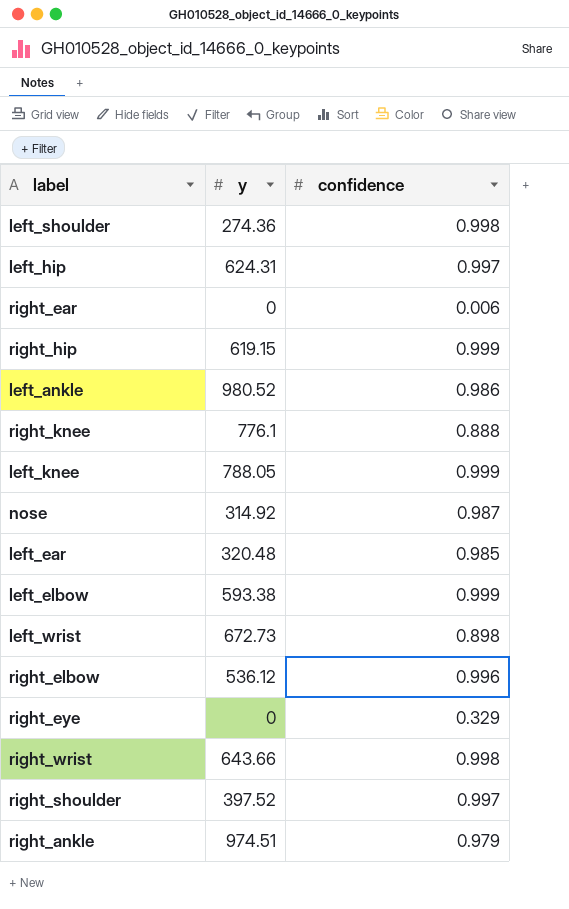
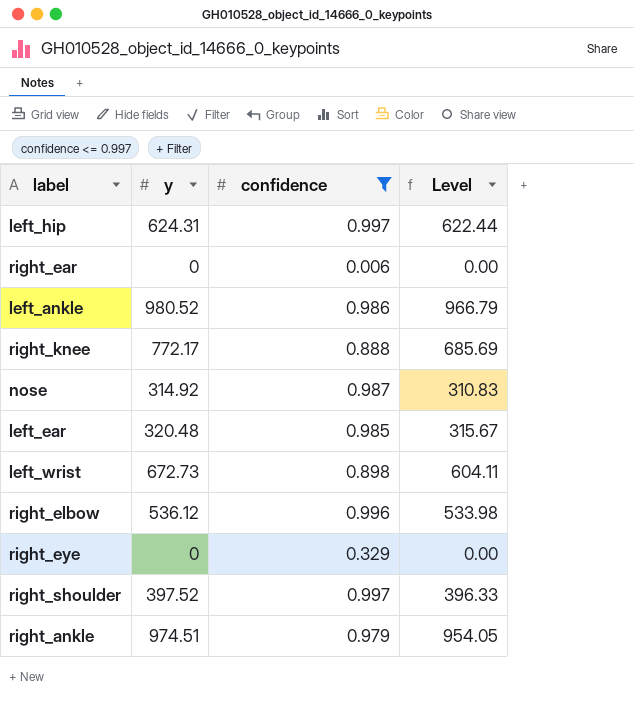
filter: none -> confidence <= 0.997
column Level | formula: none -> [y] * [confidence]
right_knee | y: 776.1 -> 772.17

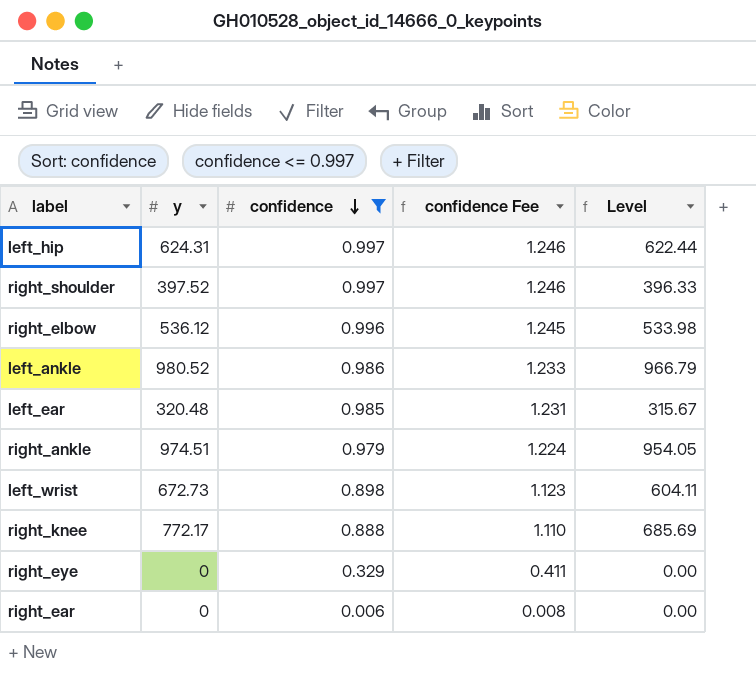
row order: none -> confidence descending
column confidence Fee | formula: none -> [confidence] * 1.25
row nose: 314.92 | 0.987 | 310.83 -> none

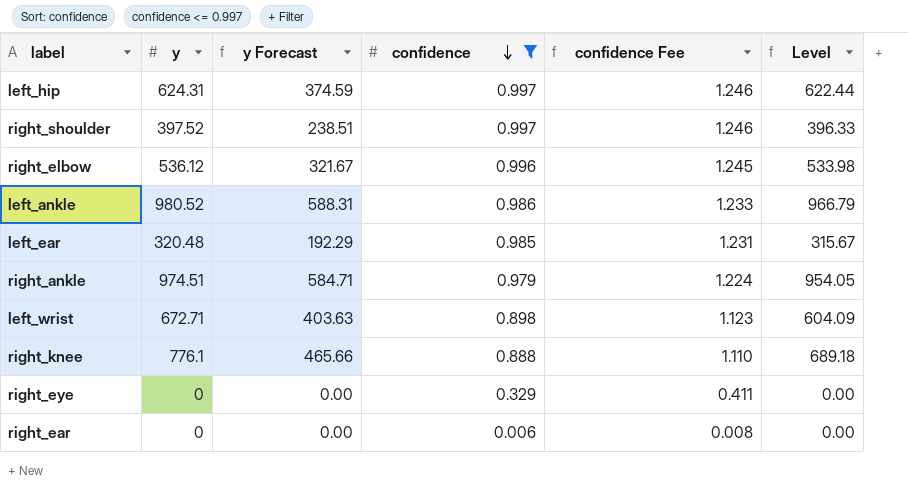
column y Forecast | formula: none -> [y] * 0.6
left_wrist | y: 672.73 -> 672.71
left_wrist | Level: 604.11 -> 604.09
right_knee | y: 772.17 -> 776.1
right_knee | Level: 685.69 -> 689.18

